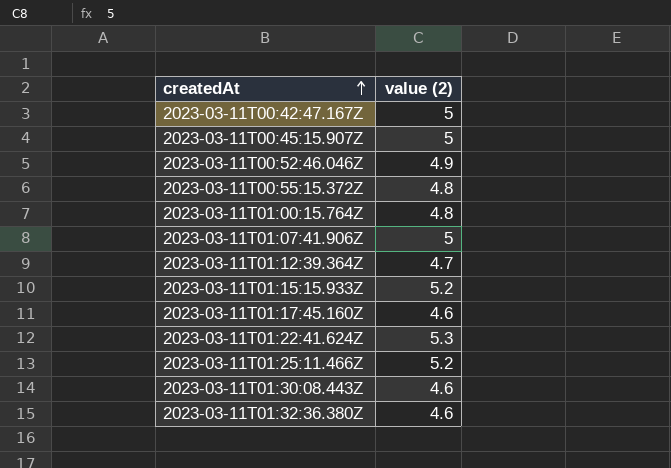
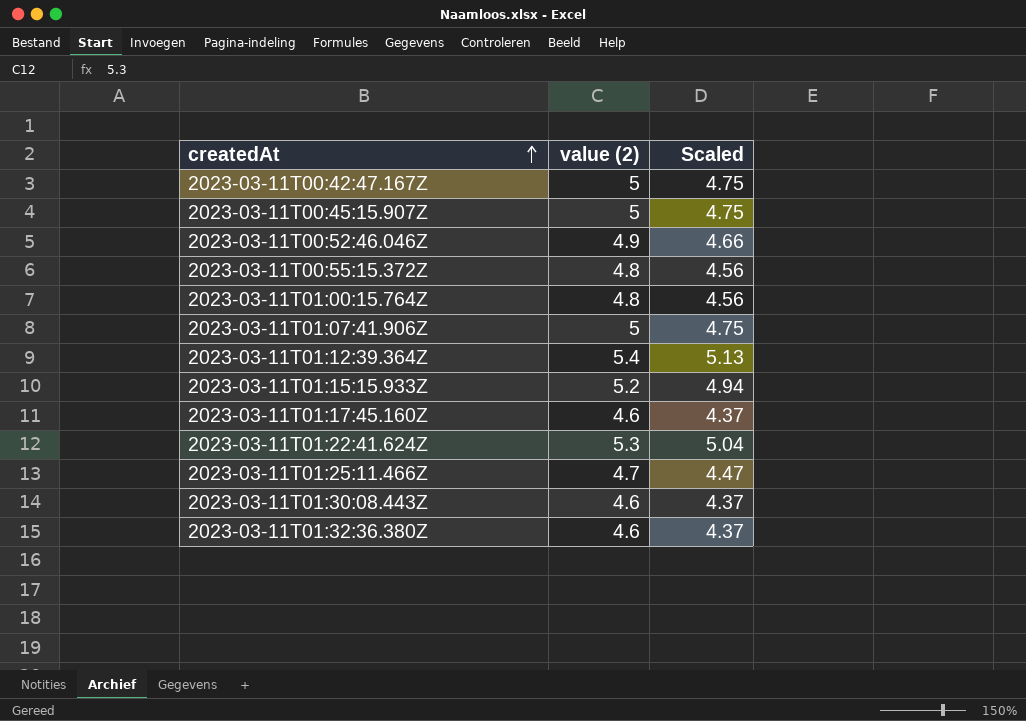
column Scaled | formula: none -> [value (2)] * 0.95
2023-03-11T01:12:39.364Z | value (2): 4.7 -> 5.4
2023-03-11T01:25:11.466Z | value (2): 5.2 -> 4.7

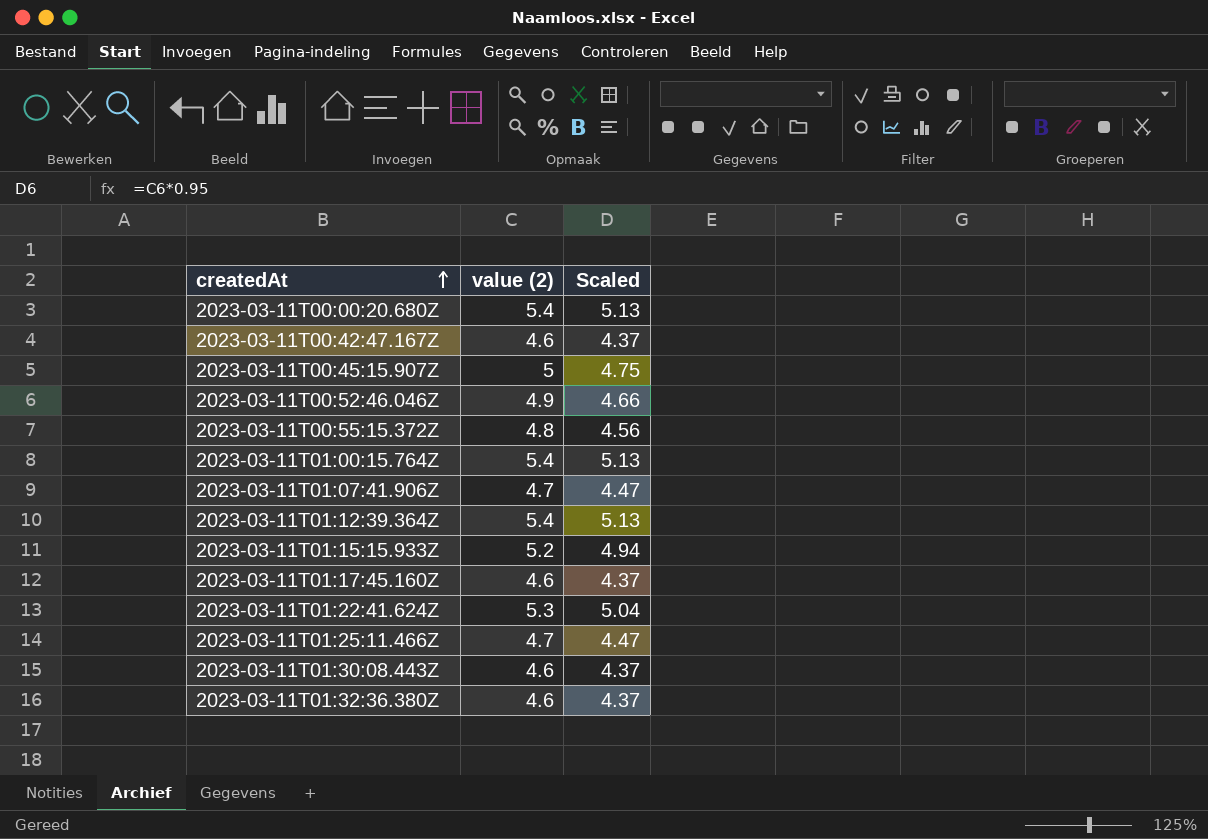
row 2023-03-11T00:00:20.680Z: none -> 5.4 | 5.13
2023-03-11T00:42:47.167Z | value (2): 5 -> 4.6
2023-03-11T00:42:47.167Z | Scaled: 4.75 -> 4.37
2023-03-11T01:00:15.764Z | value (2): 4.8 -> 5.4
2023-03-11T01:00:15.764Z | Scaled: 4.56 -> 5.13
2023-03-11T01:07:41.906Z | value (2): 5 -> 4.7
2023-03-11T01:07:41.906Z | Scaled: 4.75 -> 4.47

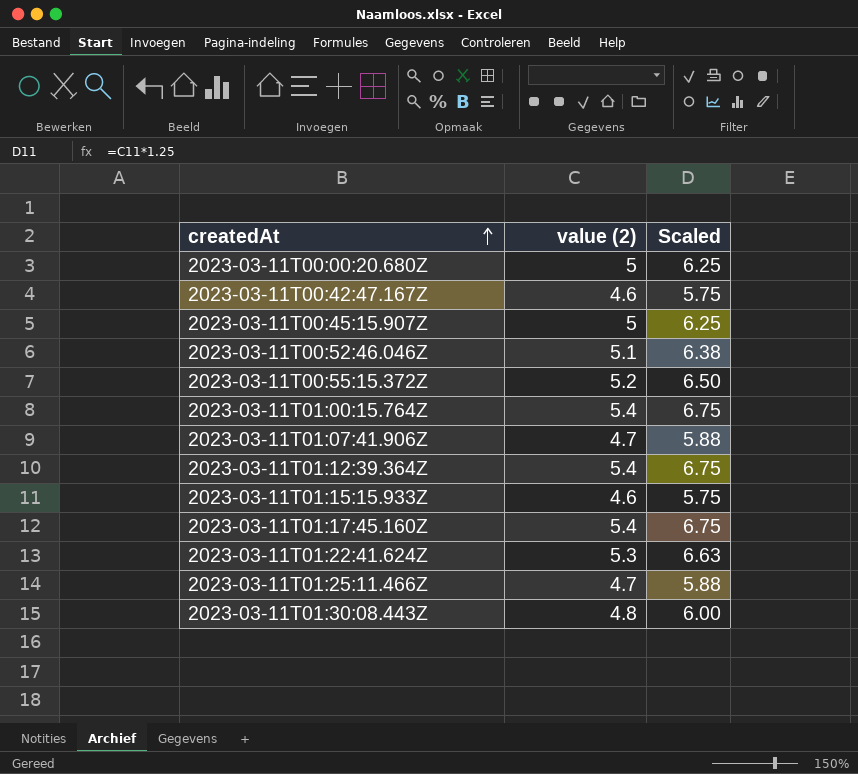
column Scaled | formula: [value (2)] * 0.95 -> [value (2)] * 1.25
row 2023-03-11T01:32:36.380Z: 4.6 | 4.37 -> none
2023-03-11T00:00:20.680Z | value (2): 5.4 -> 5
2023-03-11T00:52:46.046Z | value (2): 4.9 -> 5.1
2023-03-11T00:55:15.372Z | value (2): 4.8 -> 5.2
2023-03-11T01:15:15.933Z | value (2): 5.2 -> 4.6
2023-03-11T01:17:45.160Z | value (2): 4.6 -> 5.4
2023-03-11T01:30:08.443Z | value (2): 4.6 -> 4.8

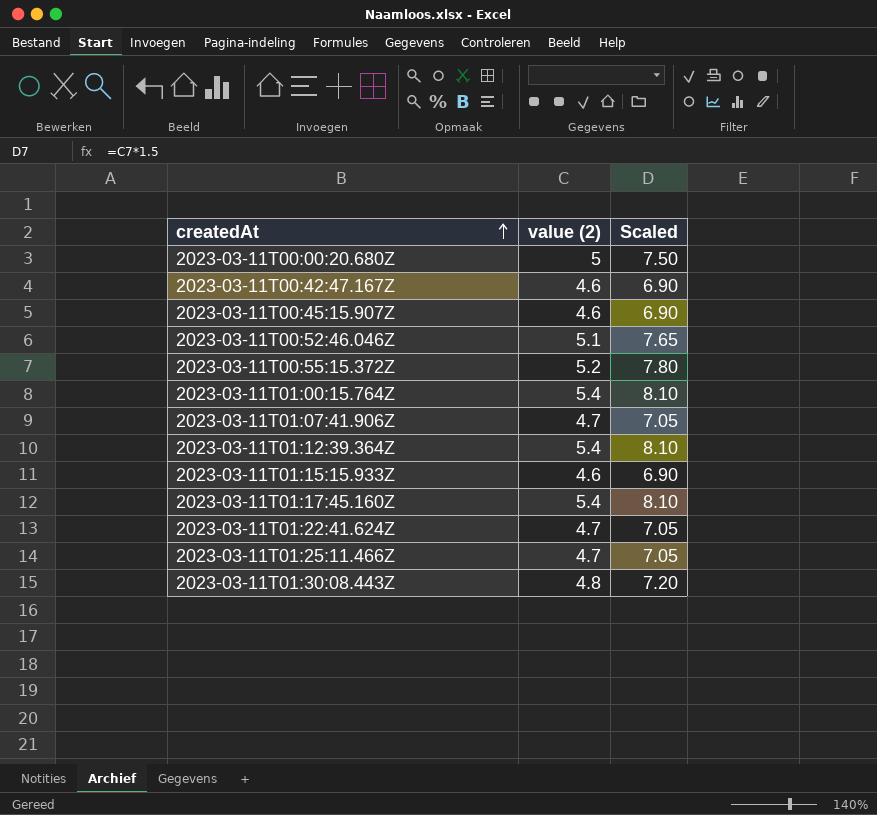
column Scaled | formula: [value (2)] * 1.25 -> [value (2)] * 1.5
2023-03-11T00:45:15.907Z | value (2): 5 -> 4.6
2023-03-11T01:22:41.624Z | value (2): 5.3 -> 4.7

